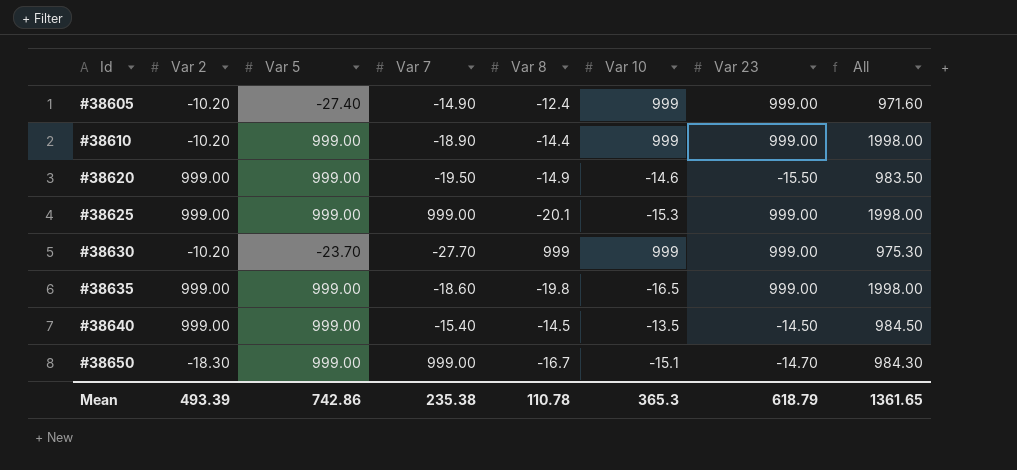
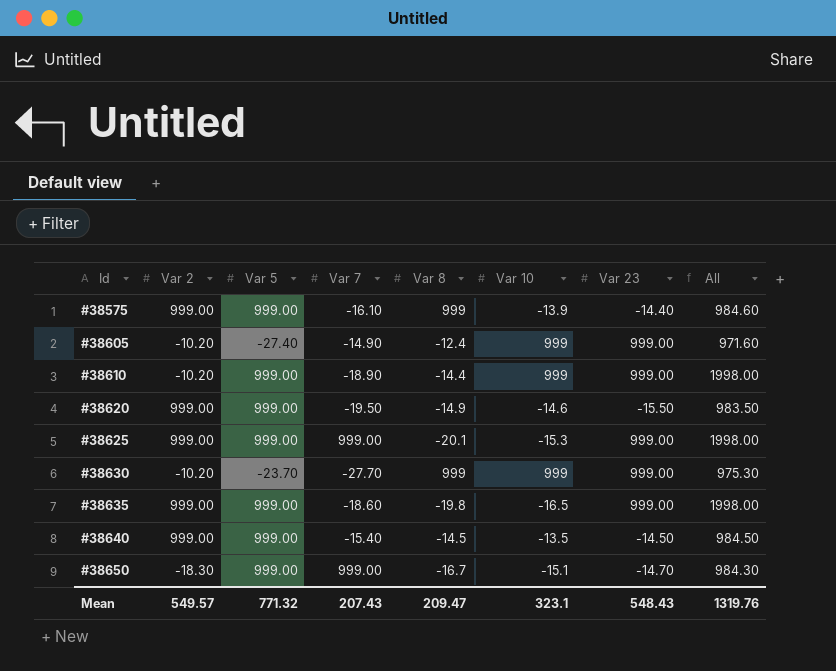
row #38575: none -> 999.00 | 999.00 | -16.10 | 999 | -13.9 | -14.40 | 984.60
Mean | Var 2: 493.39 -> 549.57
Mean | Var 5: 742.86 -> 771.32
Mean | Var 7: 235.38 -> 207.43
Mean | Var 8: 110.78 -> 209.47
Mean | Var 10: 365.3 -> 323.1
Mean | Var 23: 618.79 -> 548.43
Mean | All: 1361.65 -> 1319.76

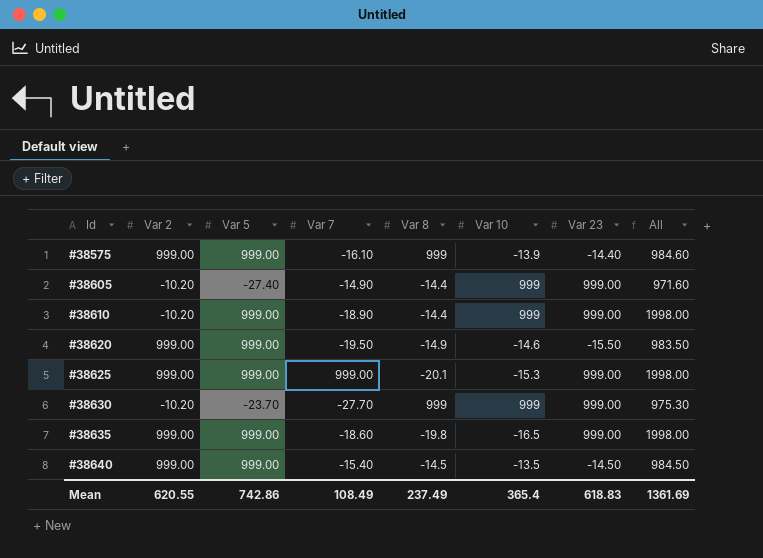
row #38650: -18.30 | 999.00 | 999.00 | -16.7 | -15.1 | -14.70 | 984.30 -> none
#38605 | Var 8: -12.4 -> -14.4
Mean | Var 2: 549.57 -> 620.55
Mean | Var 5: 771.32 -> 742.86
Mean | Var 7: 207.43 -> 108.49
Mean | Var 8: 209.47 -> 237.49
Mean | Var 10: 323.1 -> 365.4
Mean | Var 23: 548.43 -> 618.83
Mean | All: 1319.76 -> 1361.69

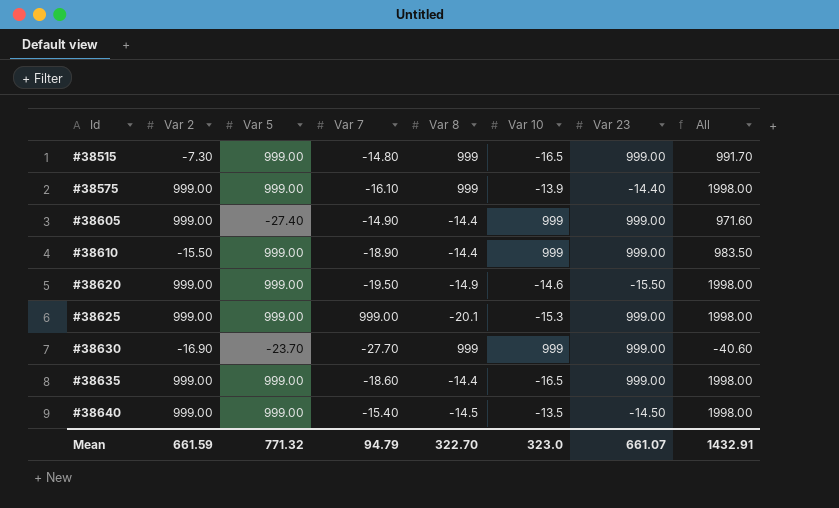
column All | formula: [Var 5] + [Var 23] -> [Var 2] + [Var 5]
row #38515: none -> -7.30 | 999.00 | -14.80 | 999 | -16.5 | 999.00 | 991.70
#38605 | Var 2: -10.20 -> 999.00
#38610 | Var 2: -10.20 -> -15.50
#38630 | Var 2: -10.20 -> -16.90
#38635 | Var 8: -19.8 -> -14.4
Mean | Var 2: 620.55 -> 661.59
Mean | Var 5: 742.86 -> 771.32
Mean | Var 7: 108.49 -> 94.79
Mean | Var 8: 237.49 -> 322.70
Mean | Var 10: 365.4 -> 323.0
Mean | Var 23: 618.83 -> 661.07
Mean | All: 1361.69 -> 1432.91

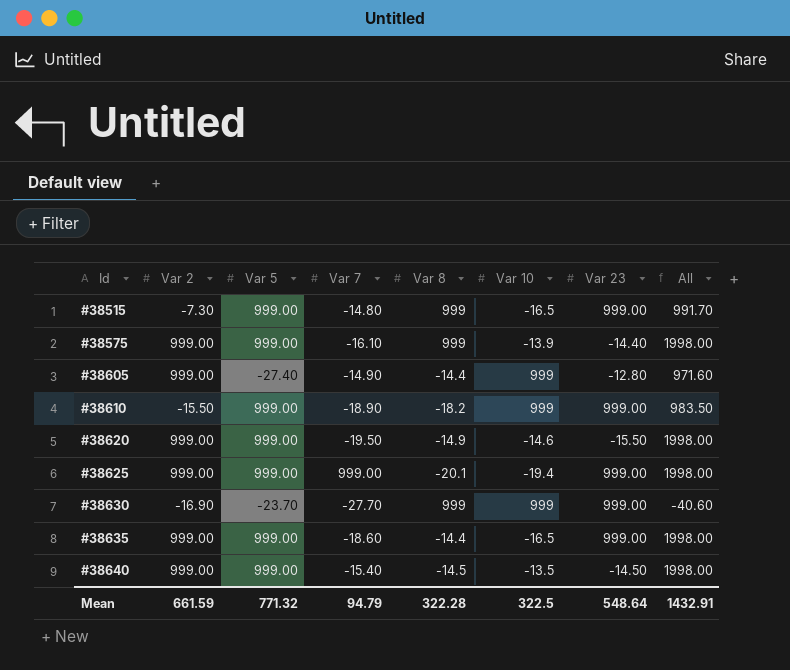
#38605 | Var 23: 999.00 -> -12.80
#38610 | Var 8: -14.4 -> -18.2
#38625 | Var 10: -15.3 -> -19.4
Mean | Var 8: 322.70 -> 322.28
Mean | Var 10: 323.0 -> 322.5
Mean | Var 23: 661.07 -> 548.64

